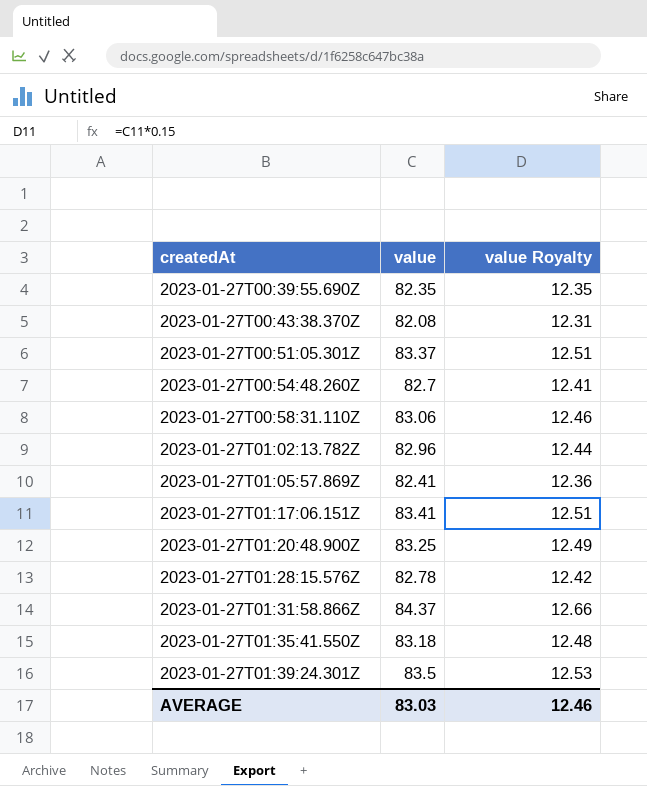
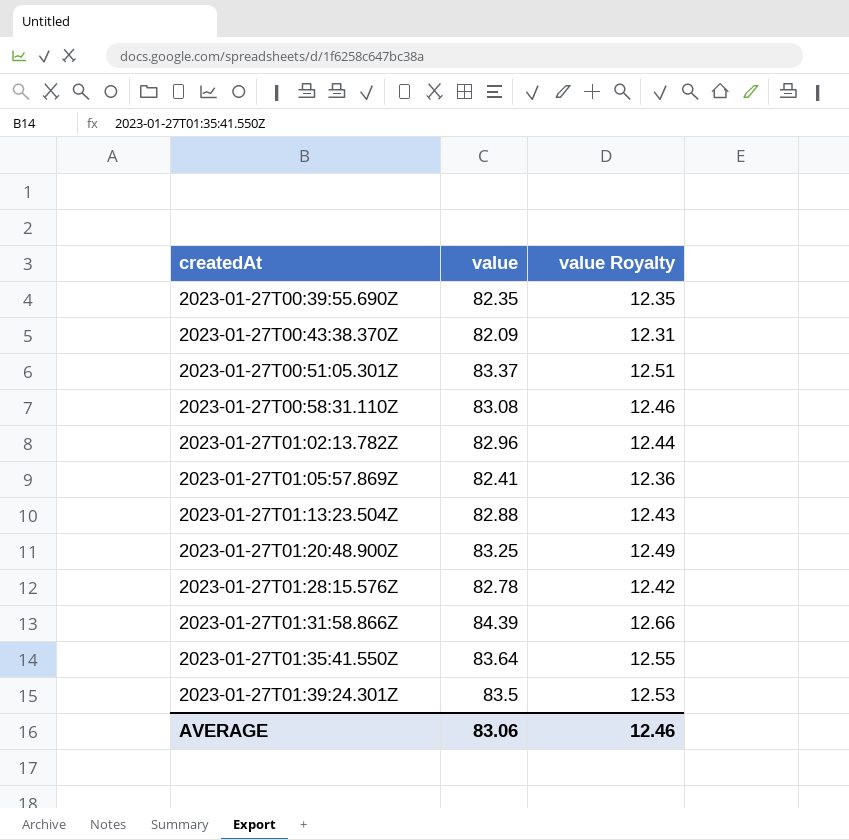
row 2023-01-27T00:54:48.260Z: 82.7 | 12.41 -> none
row 2023-01-27T01:17:06.151Z: 83.41 | 12.51 -> none
2023-01-27T00:43:38.370Z | value: 82.08 -> 82.09
2023-01-27T00:58:31.110Z | value: 83.06 -> 83.08
row 2023-01-27T01:13:23.504Z: none -> 82.88 | 12.43
2023-01-27T01:31:58.866Z | value: 84.37 -> 84.39
2023-01-27T01:35:41.550Z | value: 83.18 -> 83.64
2023-01-27T01:35:41.550Z | value Royalty: 12.48 -> 12.55
AVERAGE | value: 83.03 -> 83.06

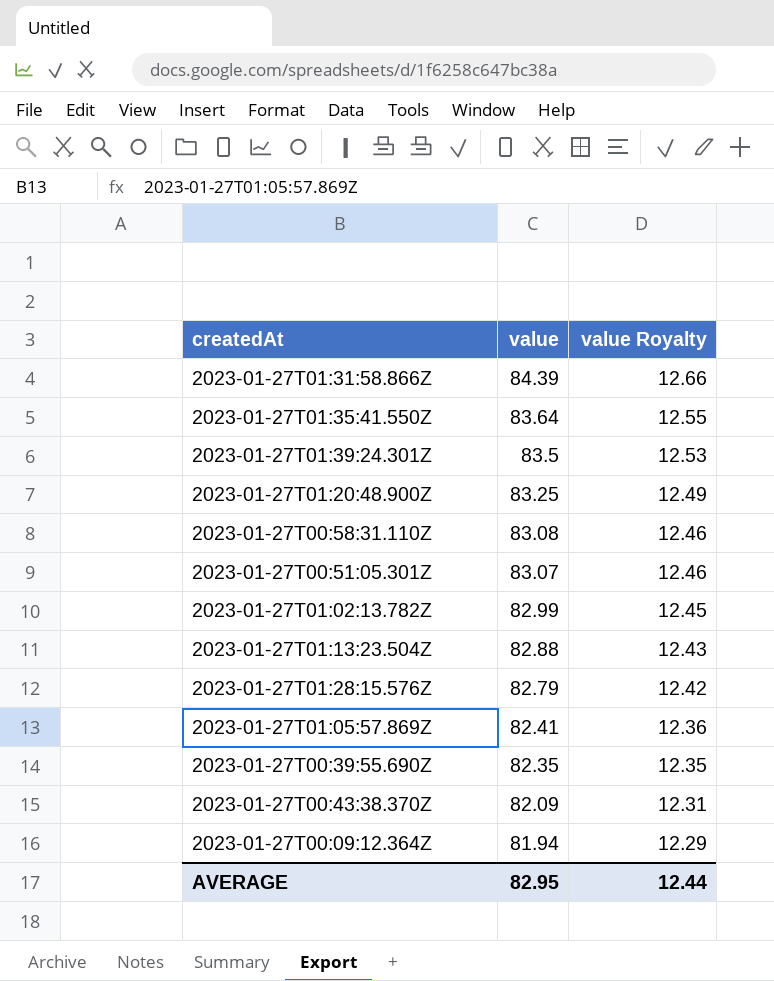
row order: createdAt ascending -> value descending
2023-01-27T00:51:05.301Z | value: 83.37 -> 83.07
2023-01-27T00:51:05.301Z | value Royalty: 12.51 -> 12.46
2023-01-27T01:02:13.782Z | value: 82.96 -> 82.99
2023-01-27T01:02:13.782Z | value Royalty: 12.44 -> 12.45
2023-01-27T01:28:15.576Z | value: 82.78 -> 82.79
row 2023-01-27T00:09:12.364Z: none -> 81.94 | 12.29
AVERAGE | value: 83.06 -> 82.95
AVERAGE | value Royalty: 12.46 -> 12.44

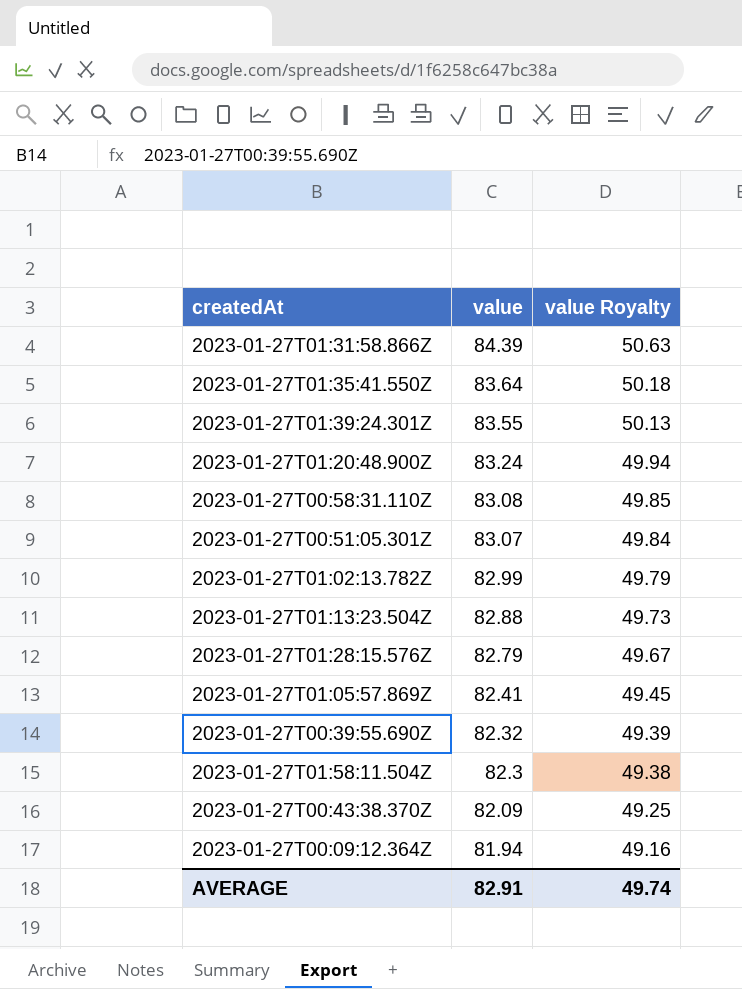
column value Royalty | formula: [value] * 0.15 -> [value] * 0.6
2023-01-27T01:39:24.301Z | value: 83.5 -> 83.55
2023-01-27T01:20:48.900Z | value: 83.25 -> 83.24
2023-01-27T00:39:55.690Z | value: 82.35 -> 82.32
row 2023-01-27T01:58:11.504Z: none -> 82.3 | 49.38
AVERAGE | value: 82.95 -> 82.91
AVERAGE | value Royalty: 12.44 -> 49.74

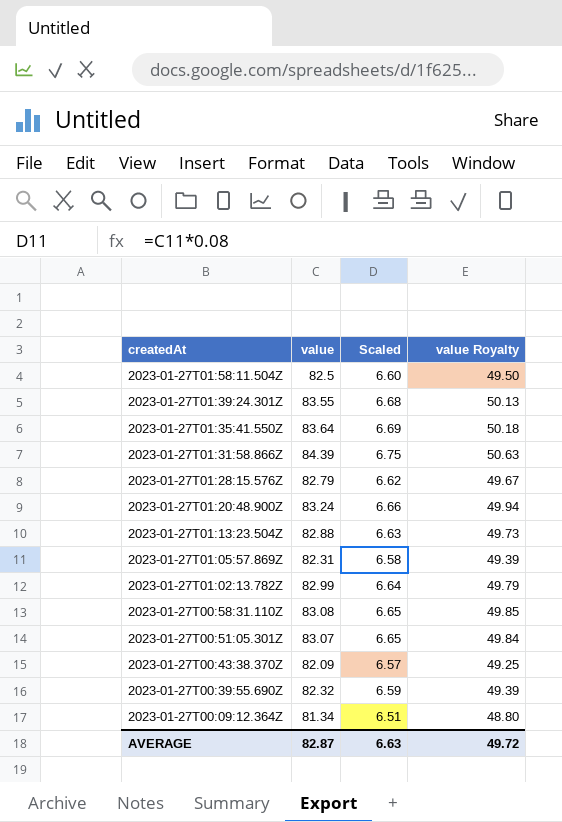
row order: value descending -> createdAt descending
column Scaled | formula: none -> [value] * 0.08
2023-01-27T01:58:11.504Z | value: 82.3 -> 82.5
2023-01-27T01:58:11.504Z | value Royalty: 49.38 -> 49.50
2023-01-27T01:05:57.869Z | value: 82.41 -> 82.31
2023-01-27T01:05:57.869Z | value Royalty: 49.45 -> 49.39
2023-01-27T00:09:12.364Z | value: 81.94 -> 81.34
2023-01-27T00:09:12.364Z | value Royalty: 49.16 -> 48.80
AVERAGE | value: 82.91 -> 82.87
AVERAGE | value Royalty: 49.74 -> 49.72

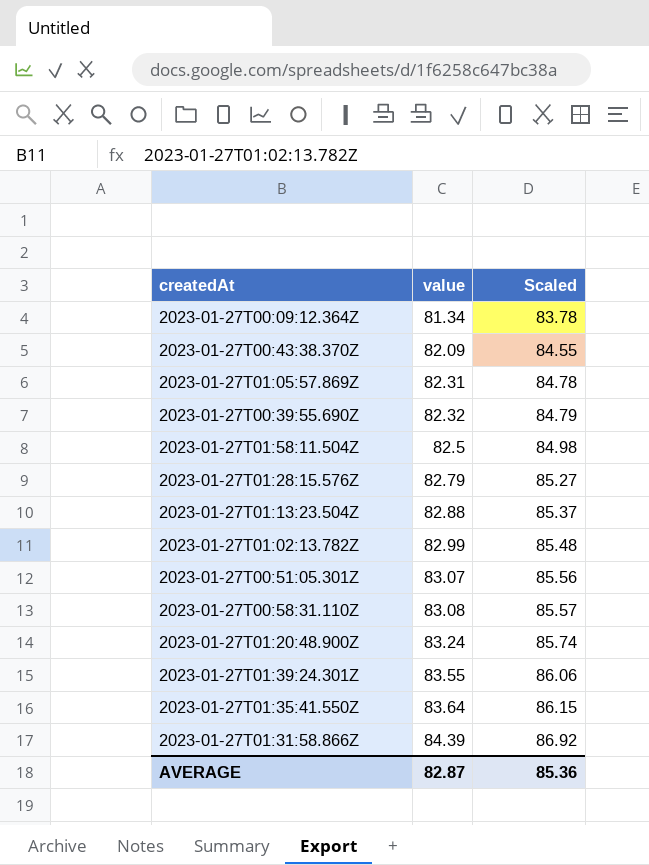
row order: createdAt descending -> value ascending
column value Royalty | formula: [value] * 0.6 -> none
column Scaled | formula: [value] * 0.08 -> [value] * 1.03
AVERAGE | Scaled: 6.63 -> 85.36

